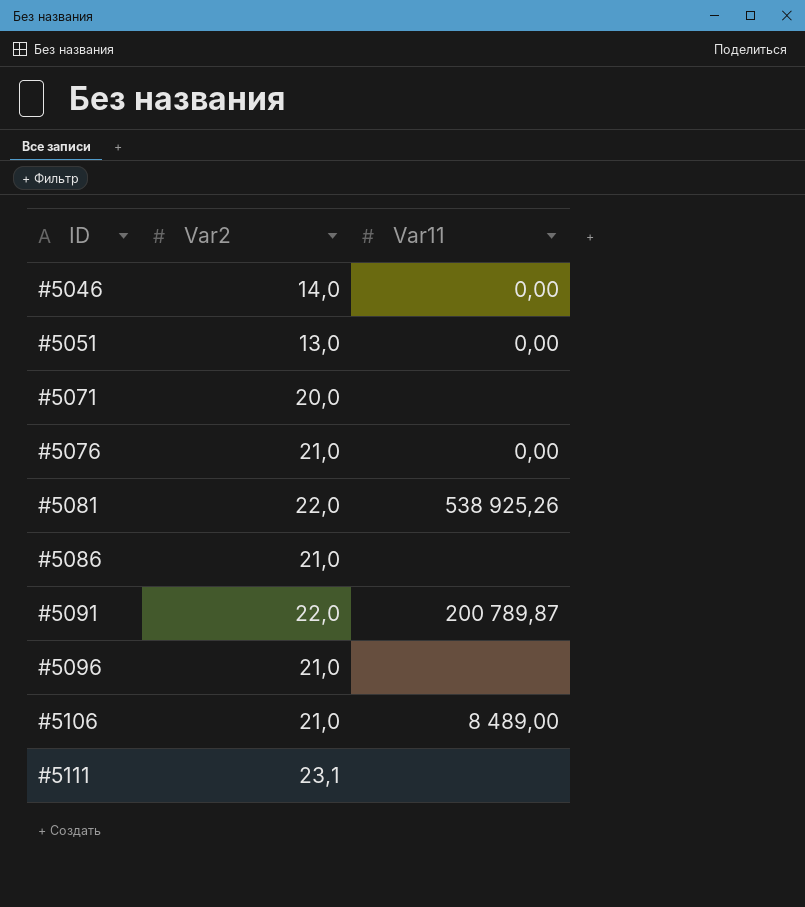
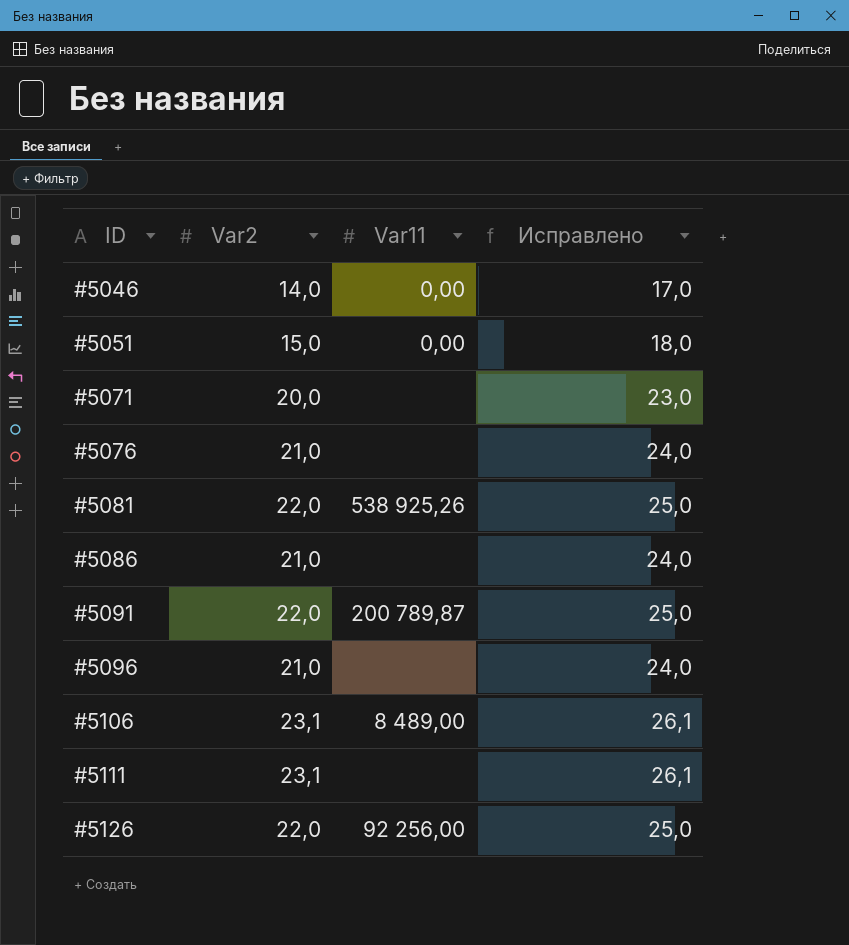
column Исправлено | formula: none -> [Var2] + 3
#5051 | Var2: 13,0 -> 15,0
#5076 | Var11: 0,00 -> none
#5106 | Var2: 21,0 -> 23,1
row #5126: none -> 22,0 | 92 256,00 | 25,0

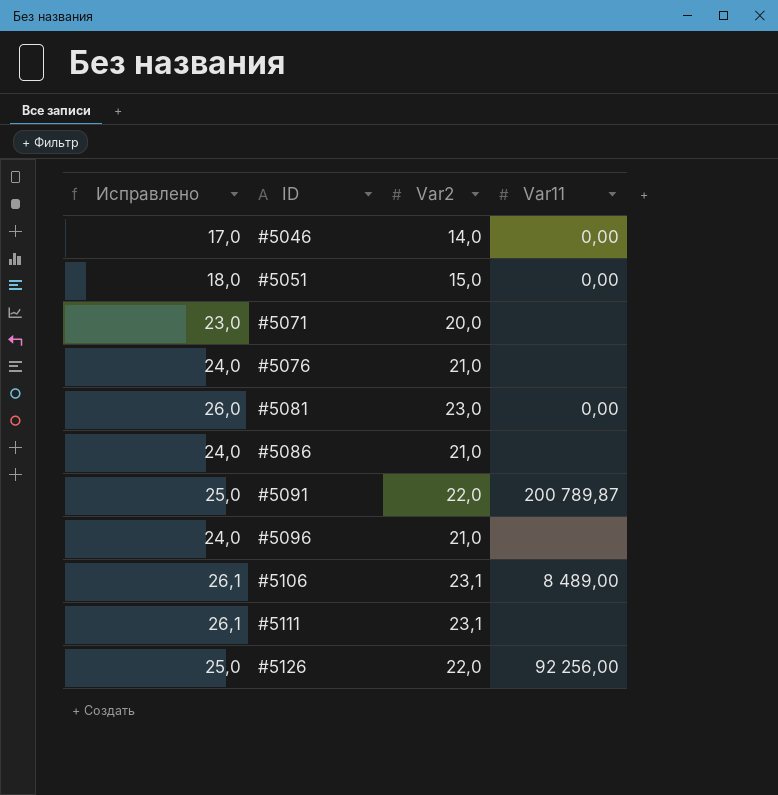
column Исправлено | position: 4 -> 1
#5081 | Исправлено: 25,0 -> 26,0
#5081 | Var2: 22,0 -> 23,0
#5081 | Var11: 538 925,26 -> 0,00

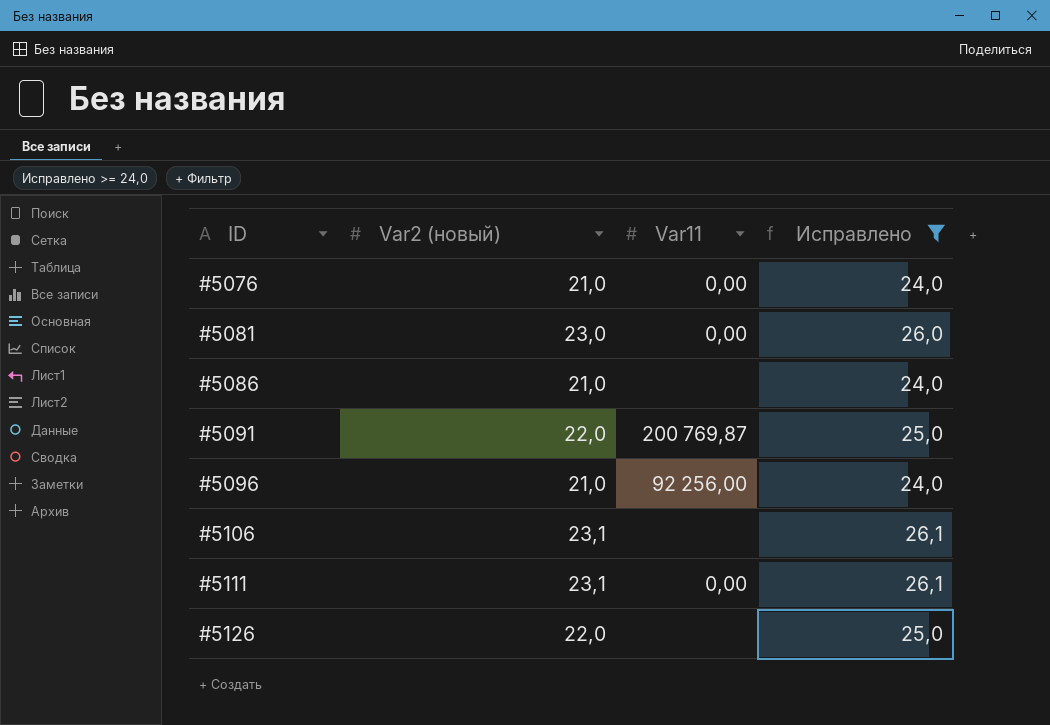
filter: none -> Исправлено >= 24,0
column name: Var2 -> Var2 (новый)
column Исправлено | position: 1 -> 4
#5076 | Var11: none -> 0,00
#5091 | Var11: 200 789,87 -> 200 769,87
#5096 | Var11: none -> 92 256,00
#5106 | Var11: 8 489,00 -> none
#5111 | Var11: none -> 0,00
#5126 | Var11: 92 256,00 -> none

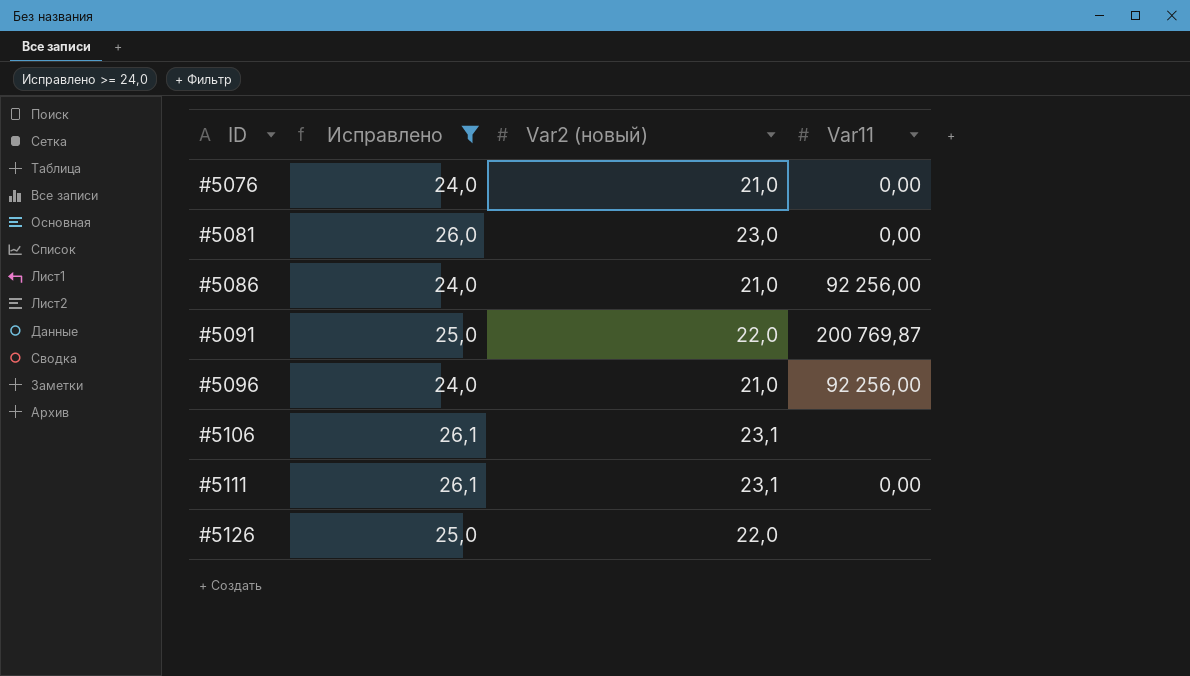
column Исправлено | position: 4 -> 2
#5086 | Var11: none -> 92 256,00

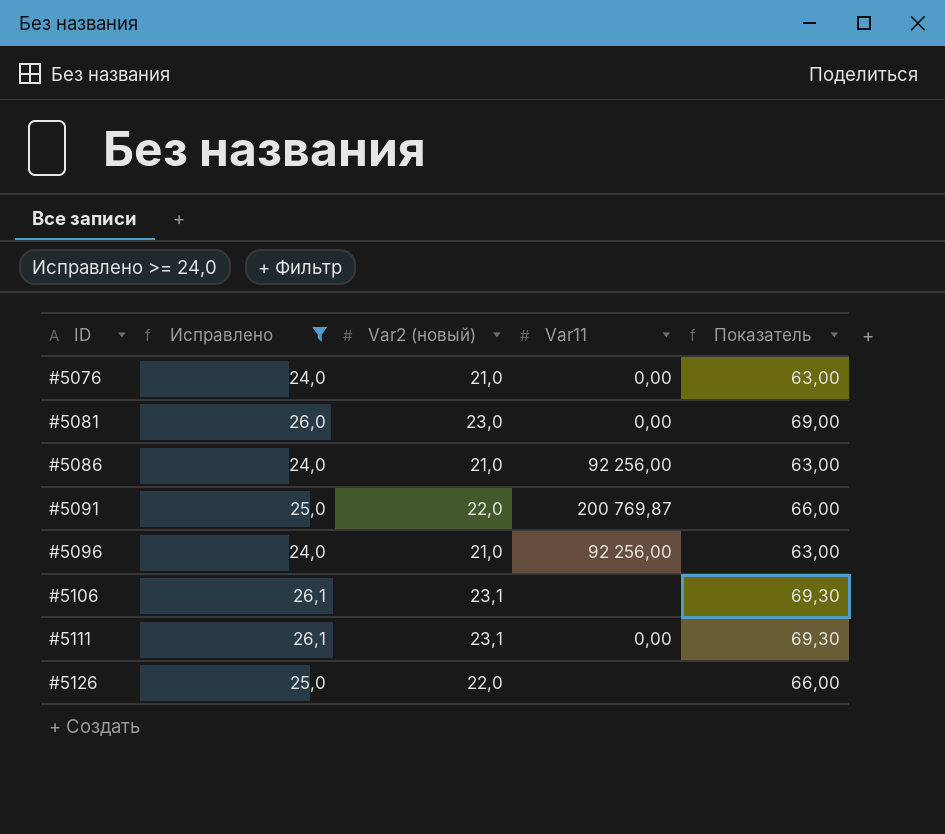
column Показатель | formula: none -> [Var2 (новый)] * 3

